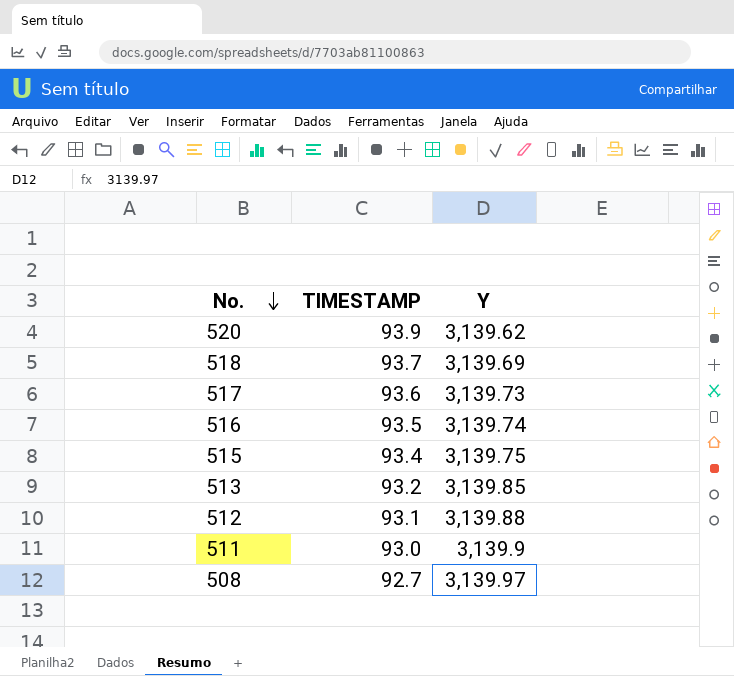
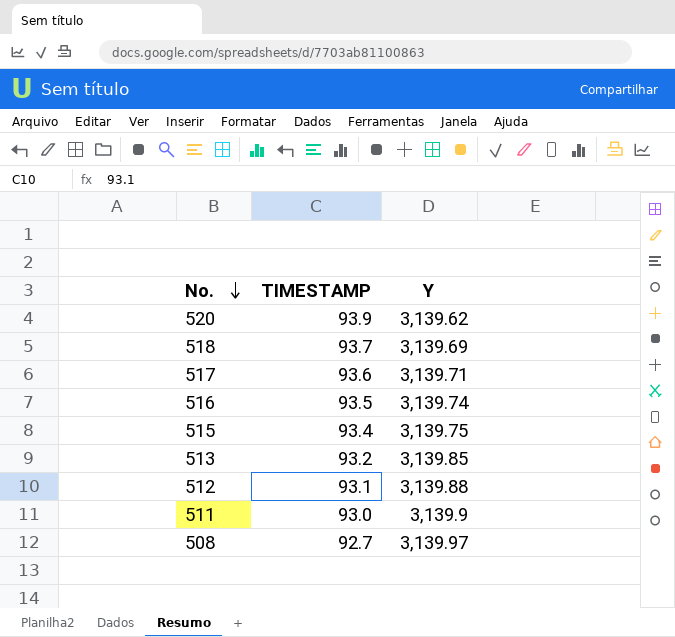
517 | Y: 3,139.73 -> 3,139.71

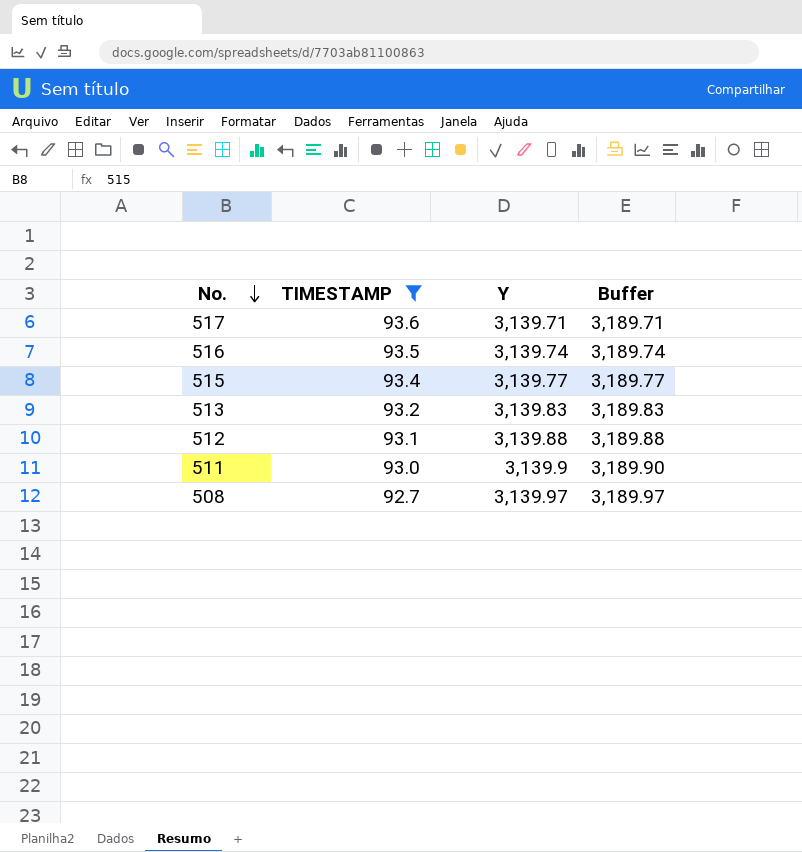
filter: none -> TIMESTAMP <= 93.6
column Buffer | formula: none -> [Y] + 50
515 | Y: 3,139.75 -> 3,139.77
513 | Y: 3,139.85 -> 3,139.83

